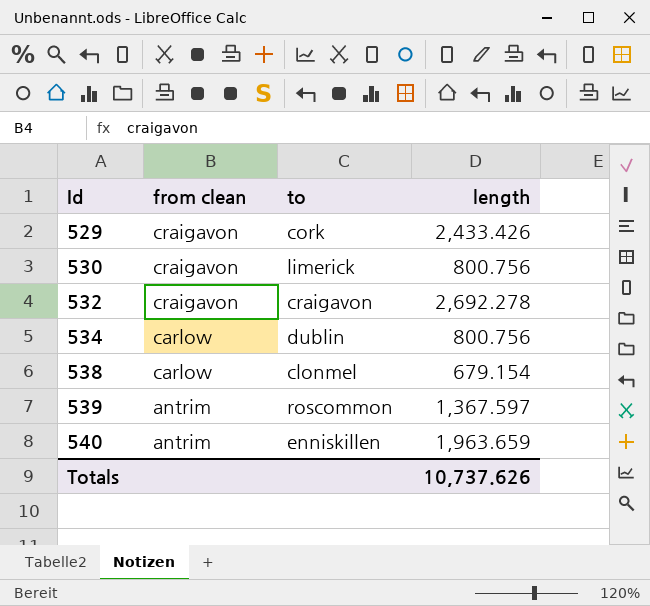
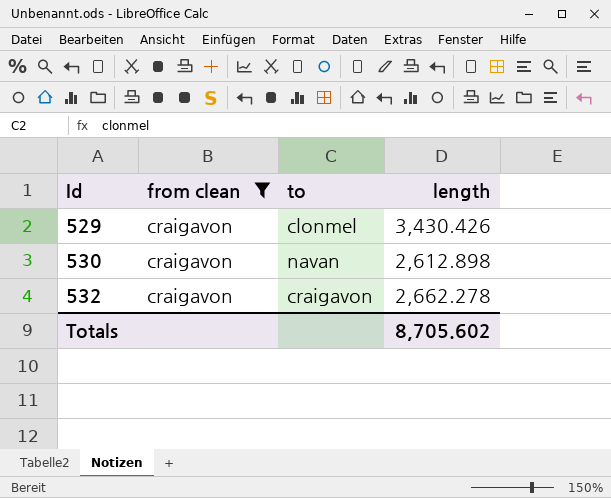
filter: none -> from clean = craigavon
529 | to: cork -> clonmel
529 | length: 2,433.426 -> 3,430.426
530 | to: limerick -> navan
530 | length: 800.756 -> 2,612.898
532 | length: 2,692.278 -> 2,662.278
Totals | length: 10,737.626 -> 8,705.602

